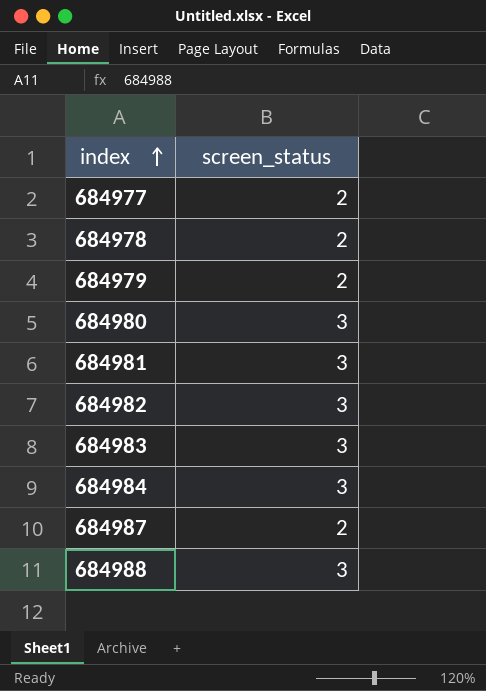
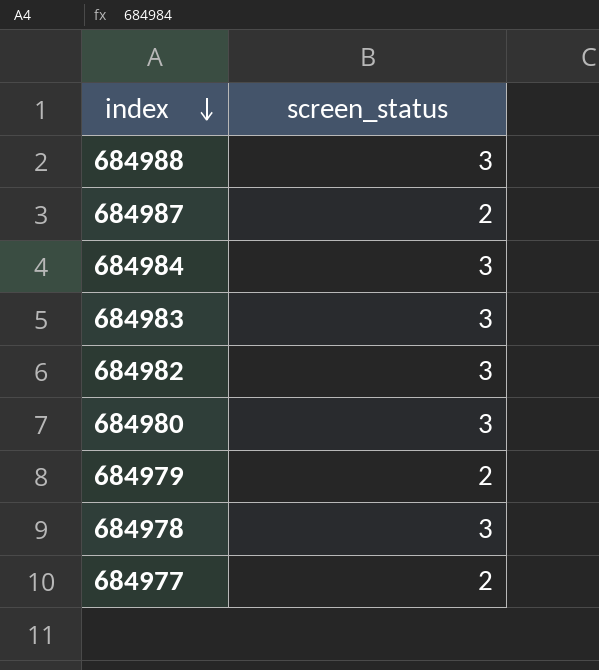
row order: index ascending -> index descending
row 684981: 3 -> none
684978 | screen_status: 2 -> 3

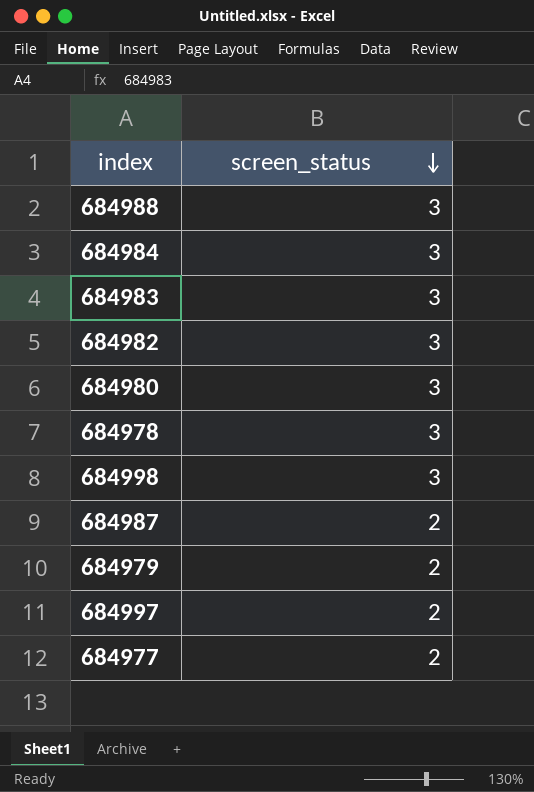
row order: index descending -> screen_status descending
row 684998: none -> 3
row 684997: none -> 2

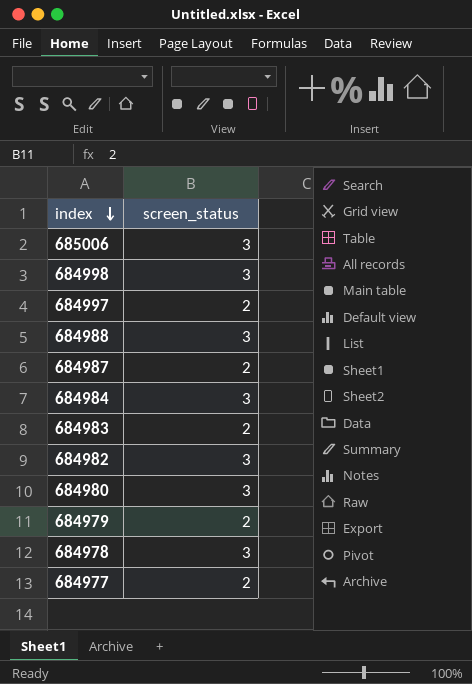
row order: screen_status descending -> index descending
row 685006: none -> 3
684983 | screen_status: 3 -> 2

